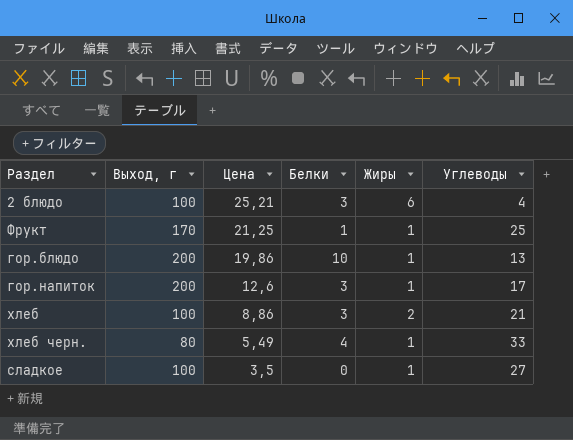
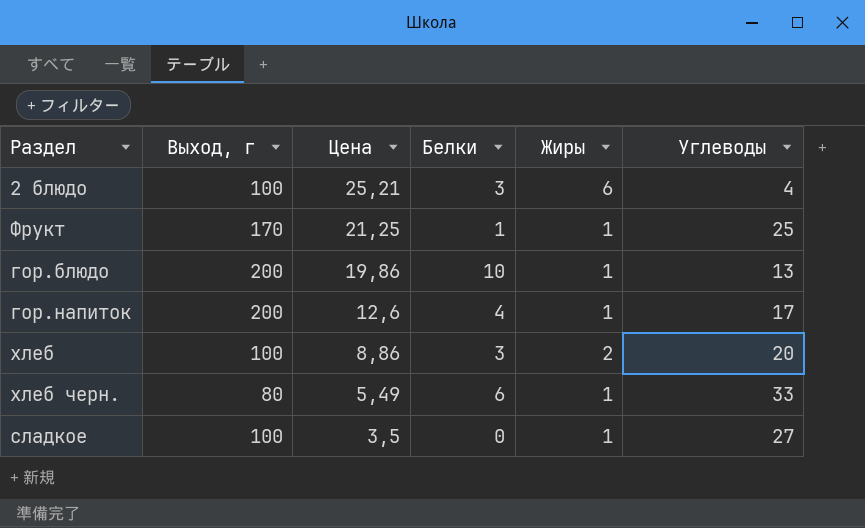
гор.напиток | Белки: 3 -> 4
хлеб | Углеводы: 21 -> 20
хлеб черн. | Белки: 4 -> 6

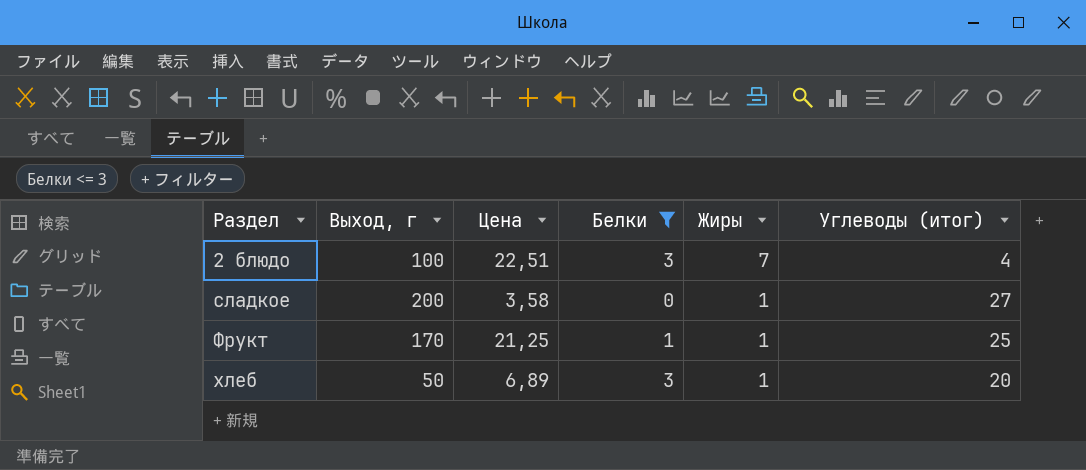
filter: none -> Белки <= 3
row order: Цена descending -> Раздел ascending
column name: Углеводы -> Углеводы (итог)
2 блюдо | Цена: 25,21 -> 22,51
2 блюдо | Жиры: 6 -> 7
сладкое | Выход, г: 100 -> 200
сладкое | Цена: 3,5 -> 3,58
хлеб | Выход, г: 100 -> 50
хлеб | Цена: 8,86 -> 6,89
хлеб | Жиры: 2 -> 1

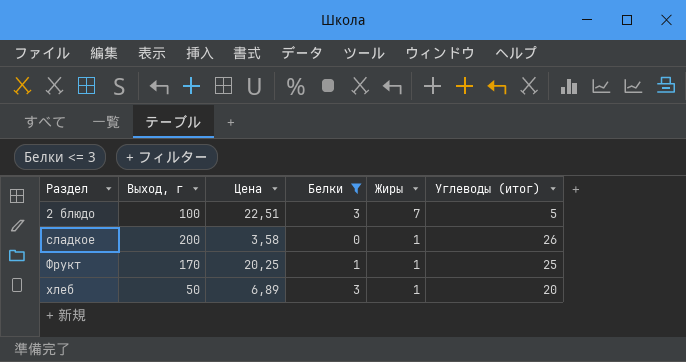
2 блюдо | Углеводы (итог): 4 -> 5
сладкое | Углеводы (итог): 27 -> 26
Фрукт | Цена: 21,25 -> 20,25

